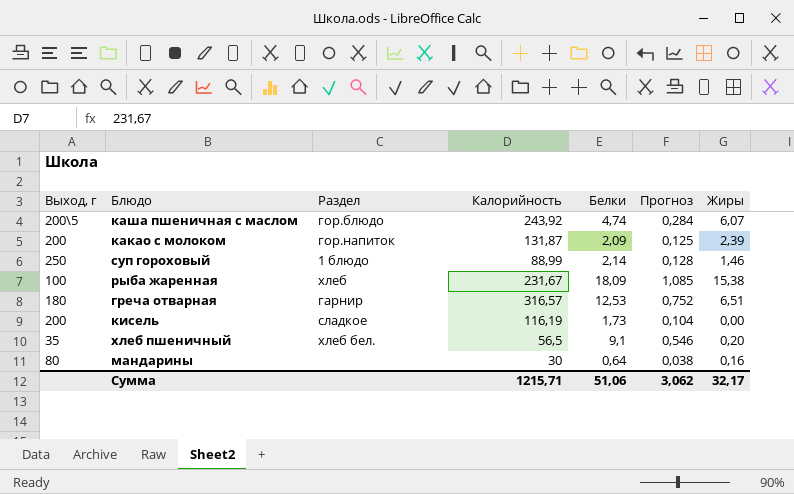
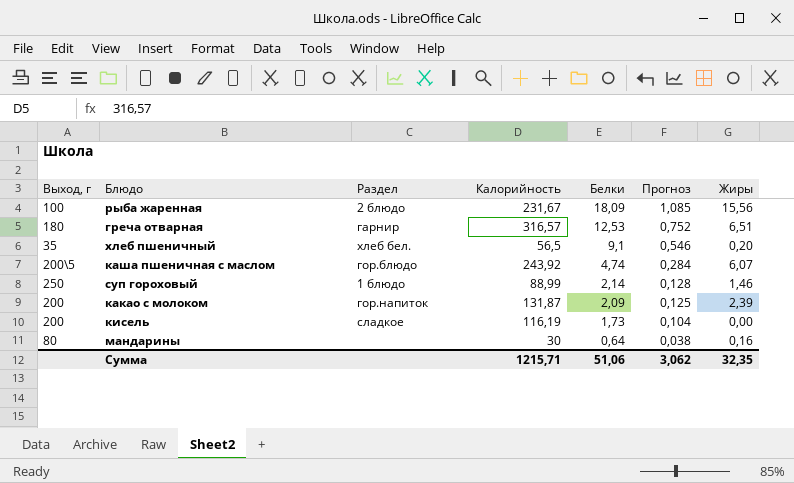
row order: none -> Белки descending
рыба жаренная | Раздел: хлеб -> 2 блюдо
рыба жаренная | Жиры: 15,38 -> 15,56
Сумма | Жиры: 32,17 -> 32,35

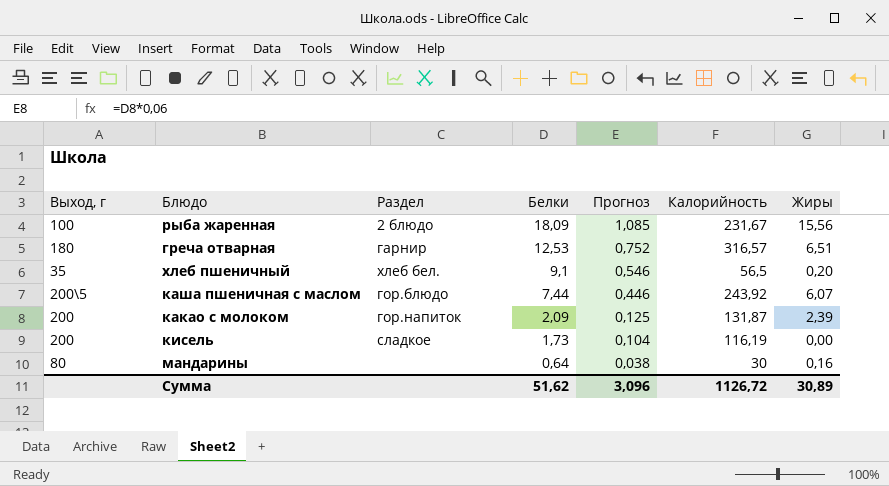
column Калорийность | position: 4 -> 6
row суп гороховый: 250 | 1 блюдо | 88,99 | 2,14 | 0,128 | 1,46 -> none
каша пшеничная с маслом | Белки: 4,74 -> 7,44
каша пшеничная с маслом | Прогноз: 0,284 -> 0,446
Сумма | Белки: 51,06 -> 51,62
Сумма | Прогноз: 3,062 -> 3,096
Сумма | Калорийность: 1215,71 -> 1126,72
Сумма | Жиры: 32,35 -> 30,89

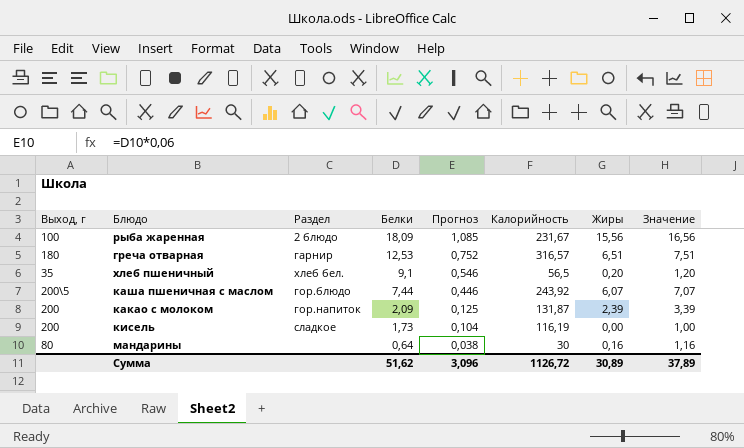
column Значение | formula: none -> [Жиры] + 1

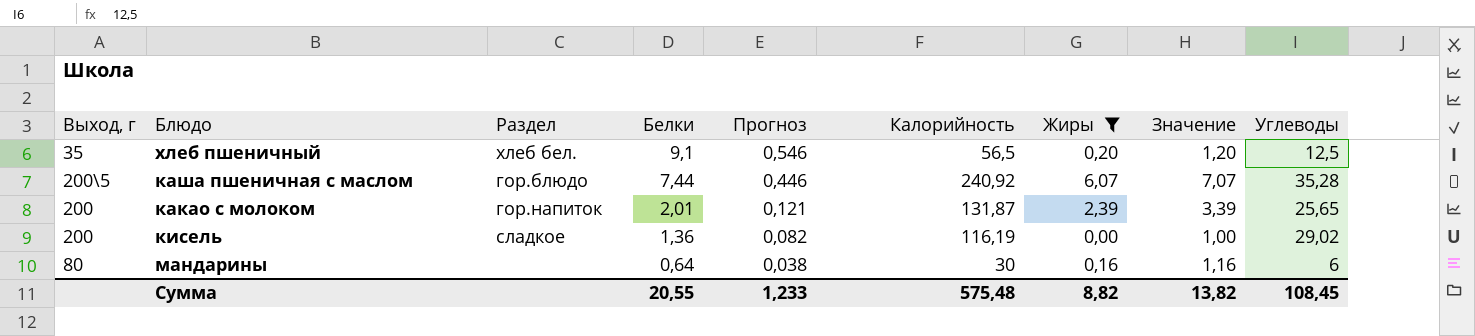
filter: none -> Жиры <= 6,07
column Углеводы | position: none -> 9
каша пшеничная с маслом | Калорийность: 243,92 -> 240,92
какао с молоком | Белки: 2,09 -> 2,01
какао с молоком | Прогноз: 0,125 -> 0,121
кисель | Белки: 1,73 -> 1,36
кисель | Прогноз: 0,104 -> 0,082
Сумма | Белки: 51,62 -> 20,55
Сумма | Прогноз: 3,096 -> 1,233
Сумма | Калорийность: 1126,72 -> 575,48
Сумма | Жиры: 30,89 -> 8,82
Сумма | Значение: 37,89 -> 13,82

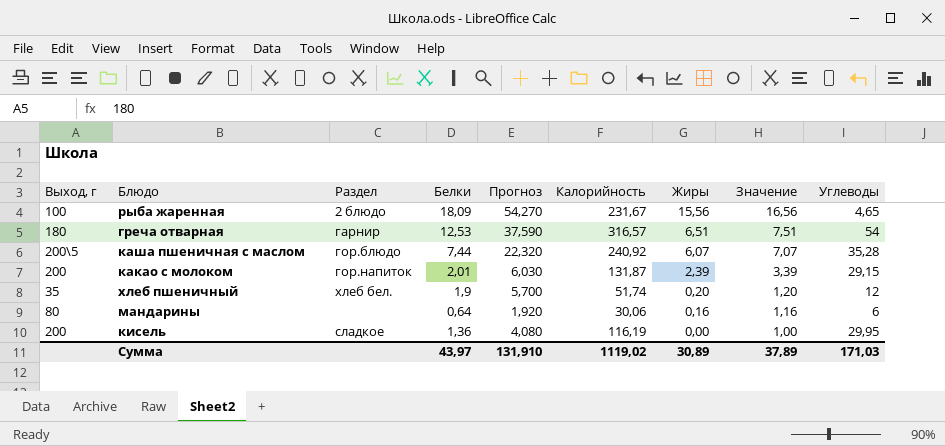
filter: Жиры <= 6,07 -> none
row order: Белки descending -> Жиры descending
column Прогноз | formula: [Белки] * 0,06 -> [Белки] * 3
какао с молоком | Углеводы: 25,65 -> 29,15
хлеб пшеничный | Белки: 9,1 -> 1,9
хлеб пшеничный | Калорийность: 56,5 -> 51,74
хлеб пшеничный | Углеводы: 12,5 -> 12
мандарины | Калорийность: 30 -> 30,06
кисель | Углеводы: 29,02 -> 29,95
Сумма | Белки: 20,55 -> 43,97
Сумма | Прогноз: 1,233 -> 131,910
Сумма | Калорийность: 575,48 -> 1119,02
Сумма | Жиры: 8,82 -> 30,89
Сумма | Значение: 13,82 -> 37,89
Сумма | Углеводы: 108,45 -> 171,03

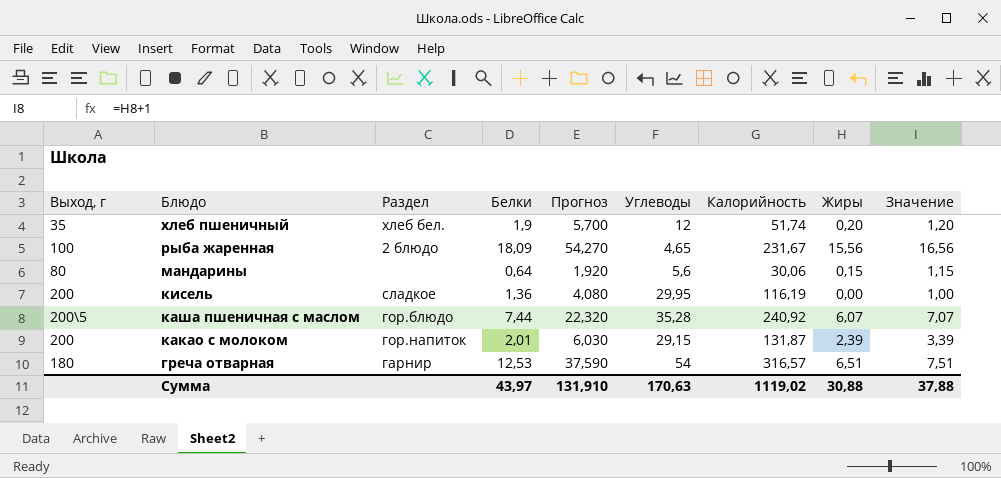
row order: Жиры descending -> Блюдо descending
column Углеводы | position: 9 -> 6
мандарины | Углеводы: 6 -> 5,6
мандарины | Жиры: 0,16 -> 0,15
мандарины | Значение: 1,16 -> 1,15
Сумма | Углеводы: 171,03 -> 170,63
Сумма | Жиры: 30,89 -> 30,88
Сумма | Значение: 37,89 -> 37,88

